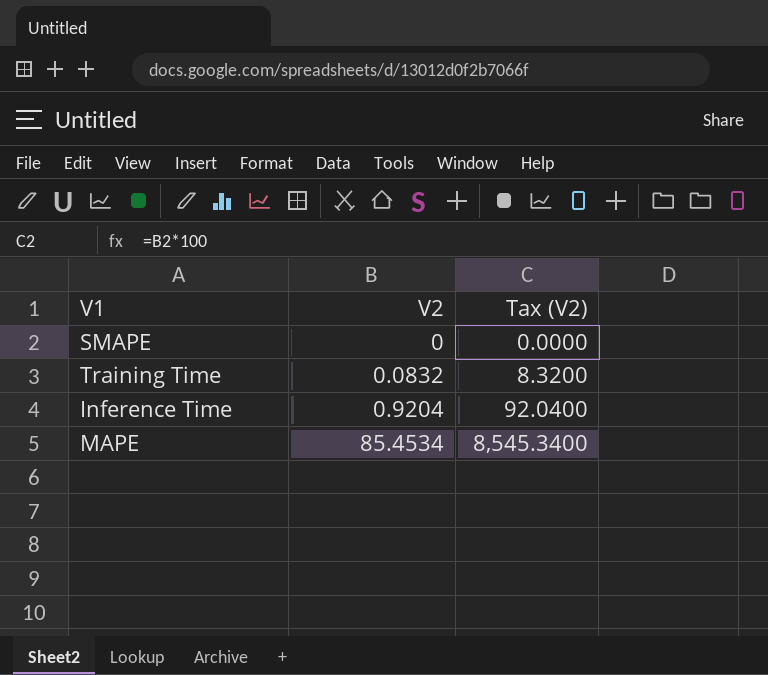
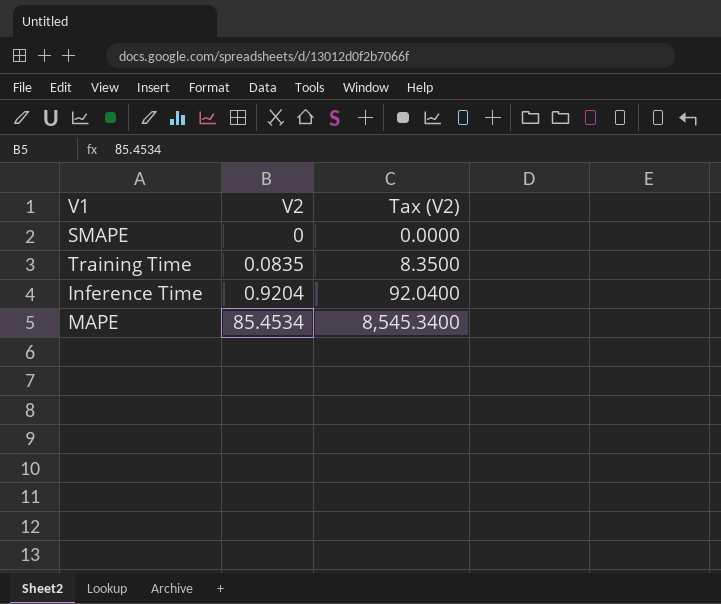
Training Time | V2: 0.0832 -> 0.0835
Training Time | Tax (V2): 8.3200 -> 8.3500

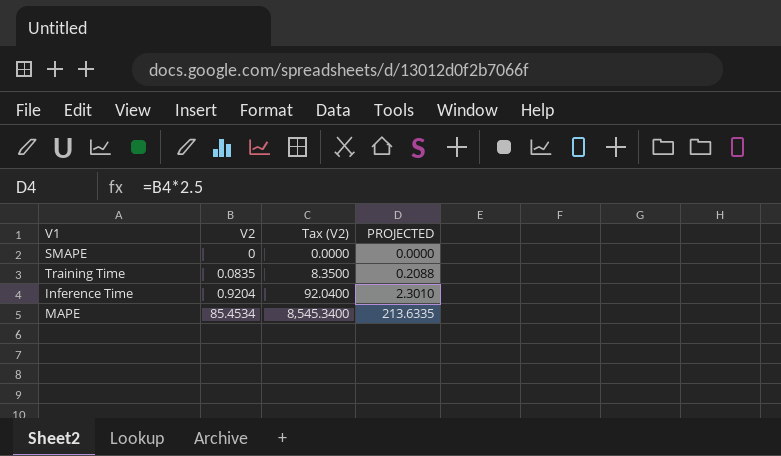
column PROJECTED | formula: none -> [V2] * 2.5

